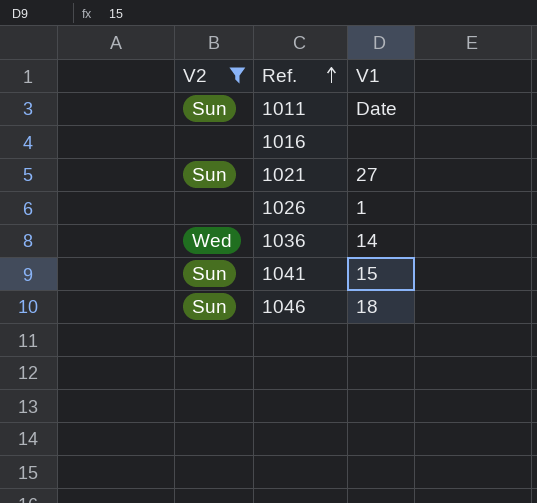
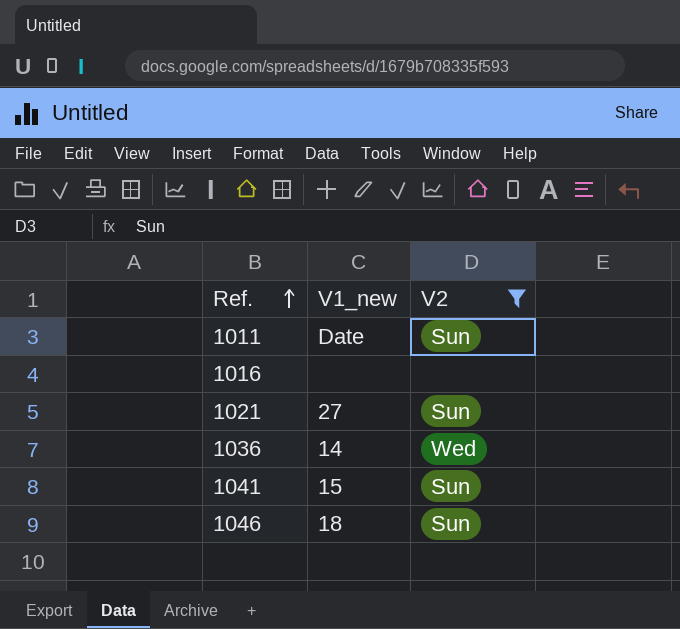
column name: V1 -> V1_new
column V2 | position: 1 -> 3
row 1026: none | 1 -> none

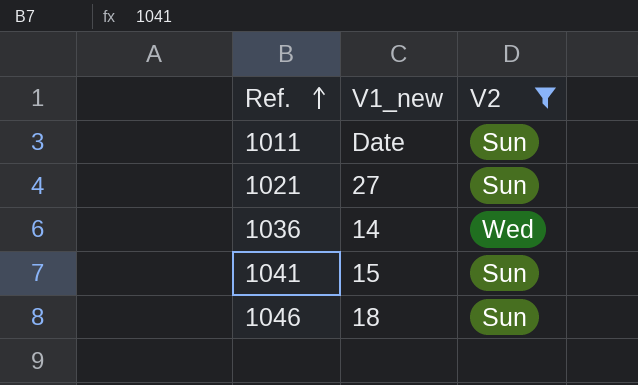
row 1016: none | none -> none

